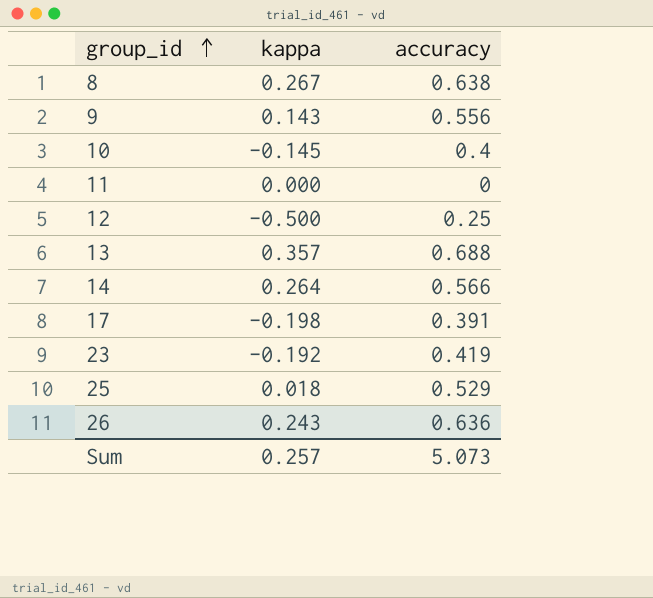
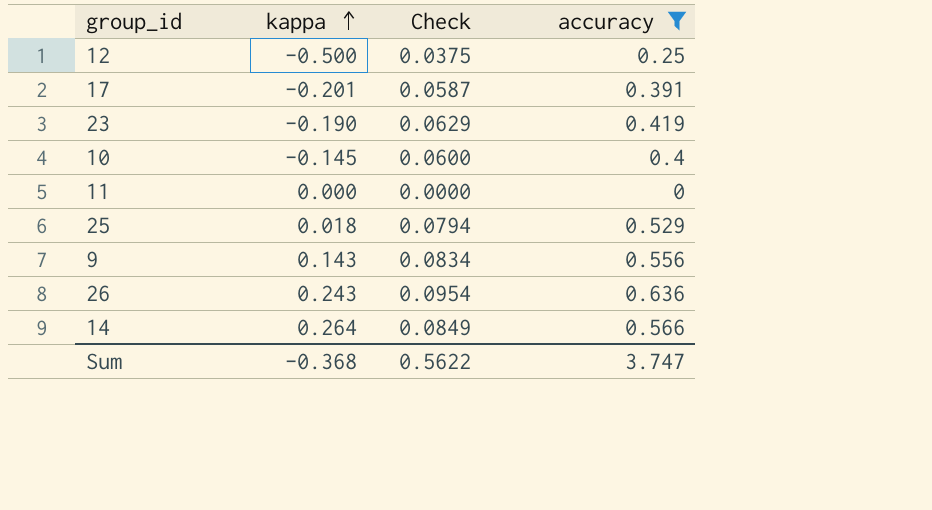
filter: none -> accuracy <= 0.636
row order: group_id ascending -> kappa ascending
column Check | formula: none -> [accuracy] * 0.15
17 | kappa: -0.198 -> -0.201
23 | kappa: -0.192 -> -0.190
Sum | kappa: 0.257 -> -0.368
Sum | accuracy: 5.073 -> 3.747

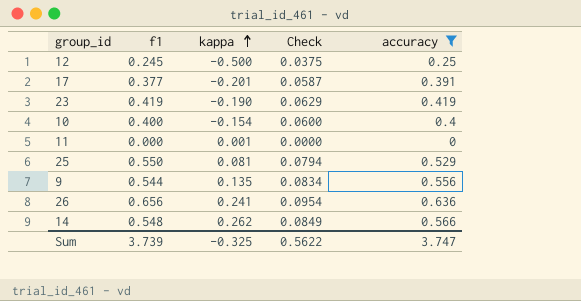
column f1 | position: none -> 2
10 | kappa: -0.145 -> -0.154
11 | kappa: 0.000 -> 0.001
25 | kappa: 0.018 -> 0.081
9 | kappa: 0.143 -> 0.135
26 | kappa: 0.243 -> 0.241
14 | kappa: 0.264 -> 0.262
Sum | kappa: -0.368 -> -0.325

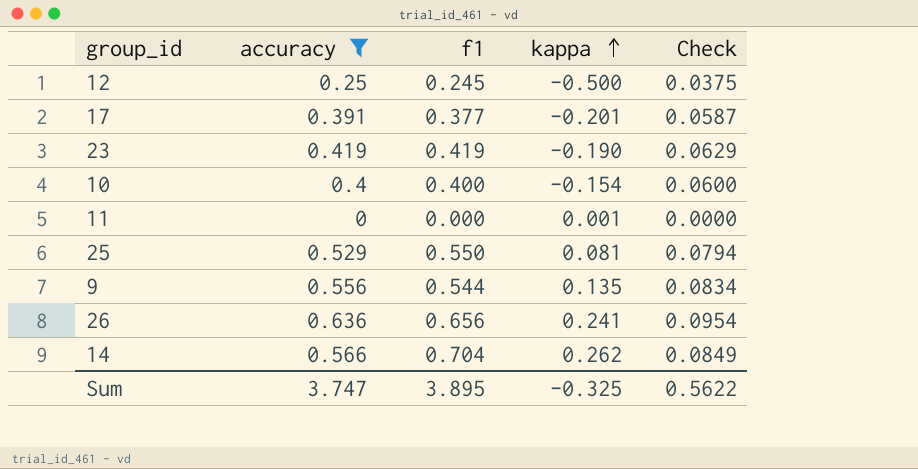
column accuracy | position: 5 -> 2
14 | f1: 0.548 -> 0.704
Sum | f1: 3.739 -> 3.895

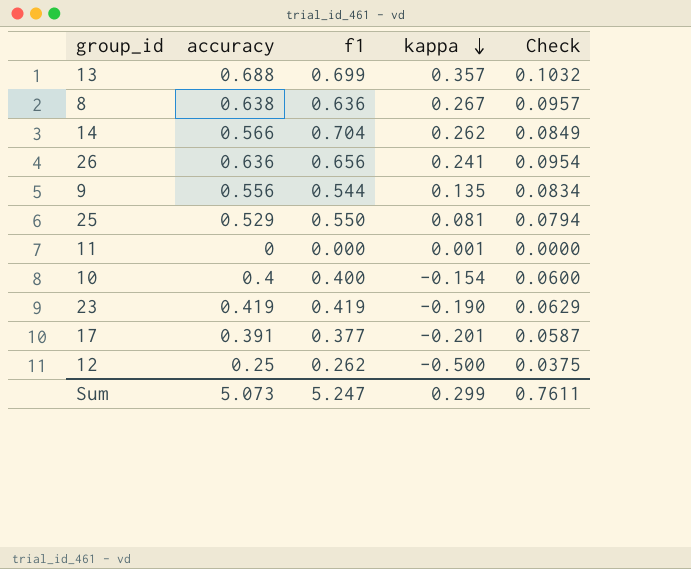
filter: accuracy <= 0.636 -> none
row order: kappa ascending -> kappa descending
12 | f1: 0.245 -> 0.262
Sum | accuracy: 3.747 -> 5.073
Sum | f1: 3.895 -> 5.247
Sum | kappa: -0.325 -> 0.299
Sum | Check: 0.5622 -> 0.7611

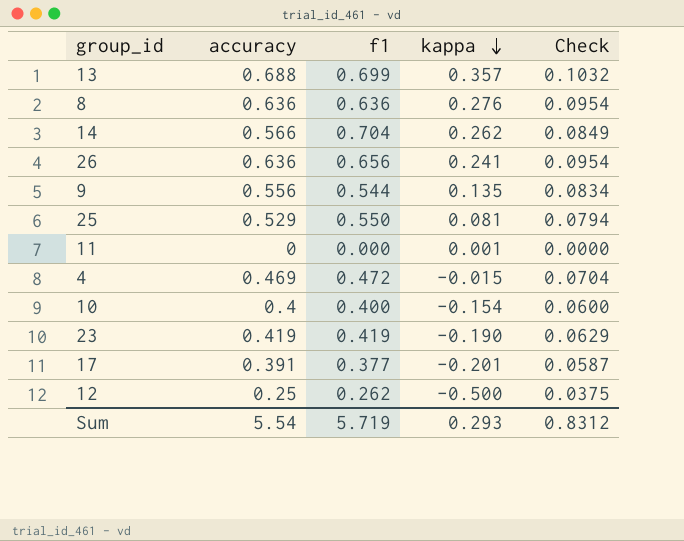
8 | accuracy: 0.638 -> 0.636
8 | kappa: 0.267 -> 0.276
8 | Check: 0.0957 -> 0.0954
row 4: none -> 0.469 | 0.472 | -0.015 | 0.0704
Sum | accuracy: 5.073 -> 5.54
Sum | f1: 5.247 -> 5.719
Sum | kappa: 0.299 -> 0.293
Sum | Check: 0.7611 -> 0.8312

